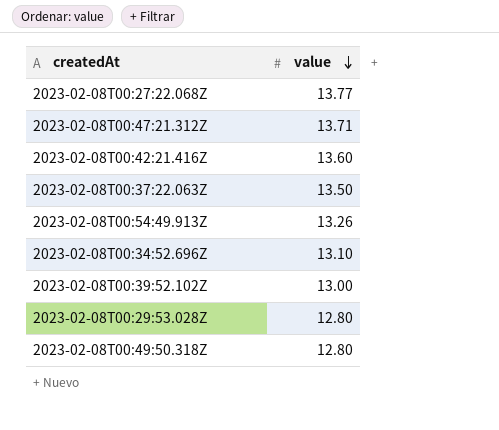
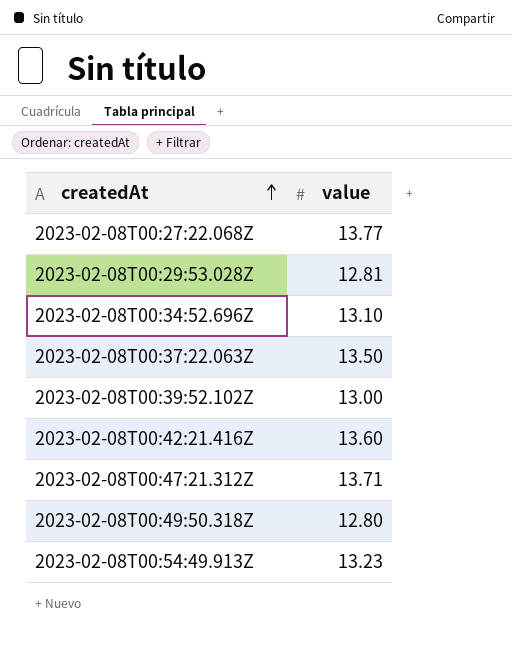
row order: value descending -> createdAt ascending
2023-02-08T00:29:53.028Z | value: 12.80 -> 12.81
2023-02-08T00:54:49.913Z | value: 13.26 -> 13.23

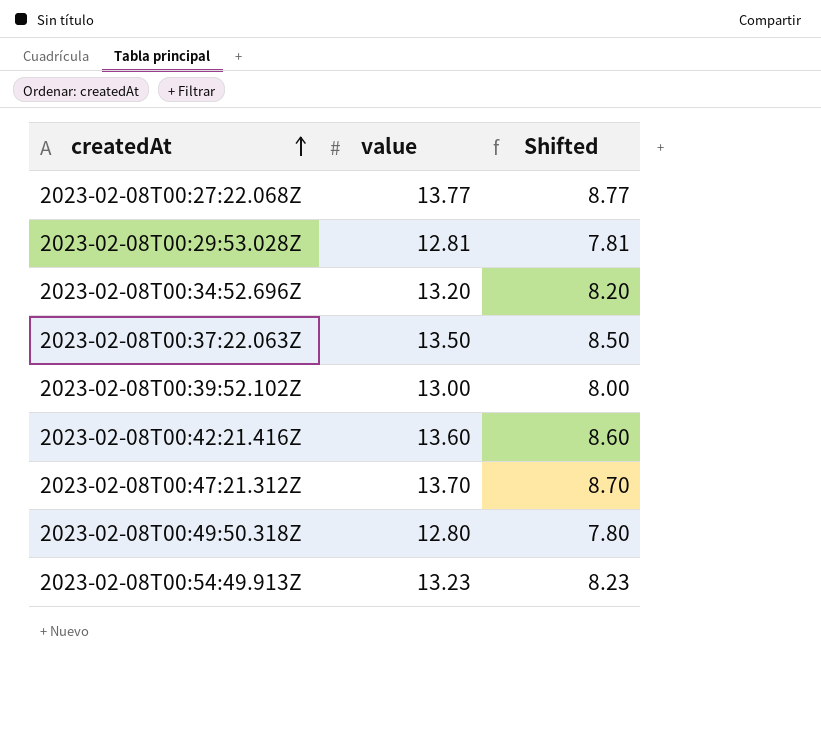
column Shifted | formula: none -> [value] - 5
2023-02-08T00:34:52.696Z | value: 13.10 -> 13.20
2023-02-08T00:47:21.312Z | value: 13.71 -> 13.70

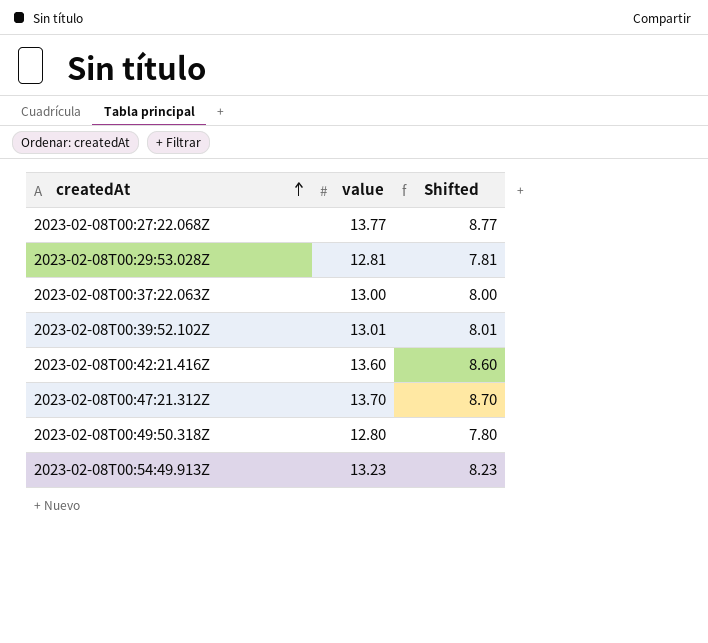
row 2023-02-08T00:34:52.696Z: 13.20 | 8.20 -> none
2023-02-08T00:37:22.063Z | value: 13.50 -> 13.00
2023-02-08T00:37:22.063Z | Shifted: 8.50 -> 8.00
2023-02-08T00:39:52.102Z | value: 13.00 -> 13.01
2023-02-08T00:39:52.102Z | Shifted: 8.00 -> 8.01

